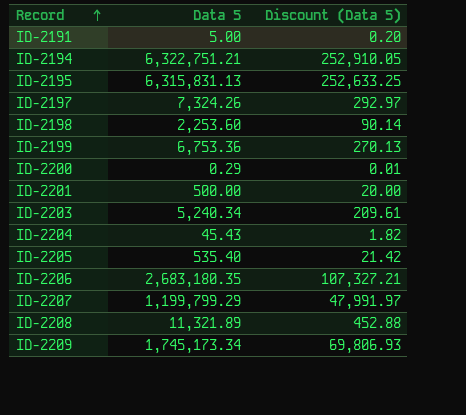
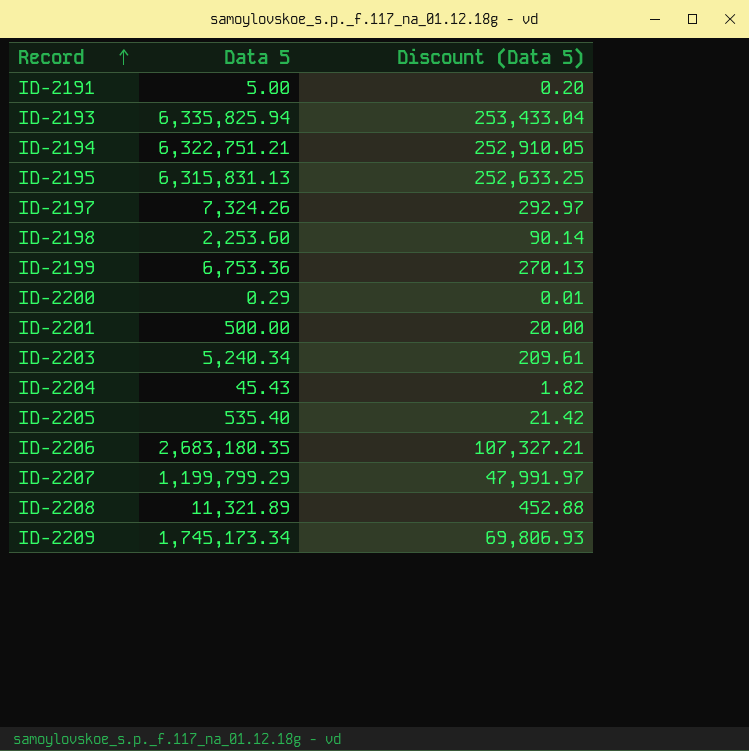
row ID-2193: none -> 6,335,825.94 | 253,433.04

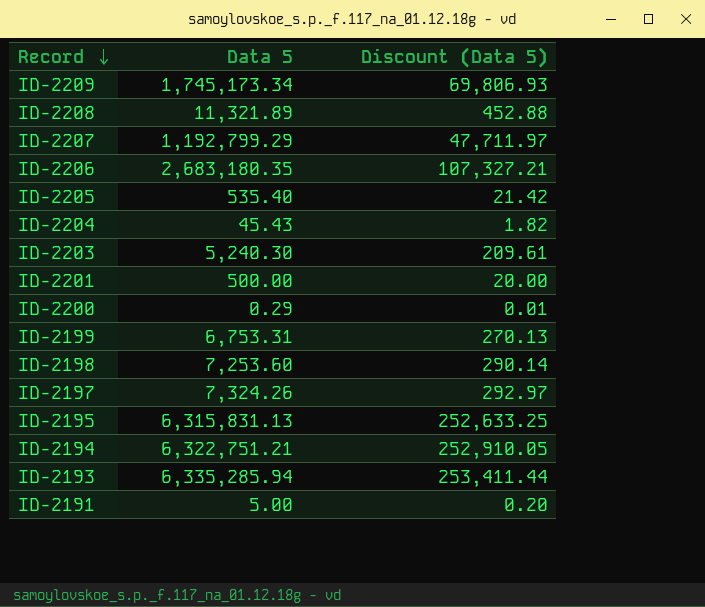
row order: Record ascending -> Record descending
ID-2207 | Data 5: 1,199,799.29 -> 1,192,799.29
ID-2207 | Discount (Data 5): 47,991.97 -> 47,711.97
ID-2203 | Data 5: 5,240.34 -> 5,240.30
ID-2199 | Data 5: 6,753.36 -> 6,753.31
ID-2198 | Data 5: 2,253.60 -> 7,253.60
ID-2198 | Discount (Data 5): 90.14 -> 290.14
ID-2193 | Data 5: 6,335,825.94 -> 6,335,285.94
ID-2193 | Discount (Data 5): 253,433.04 -> 253,411.44

